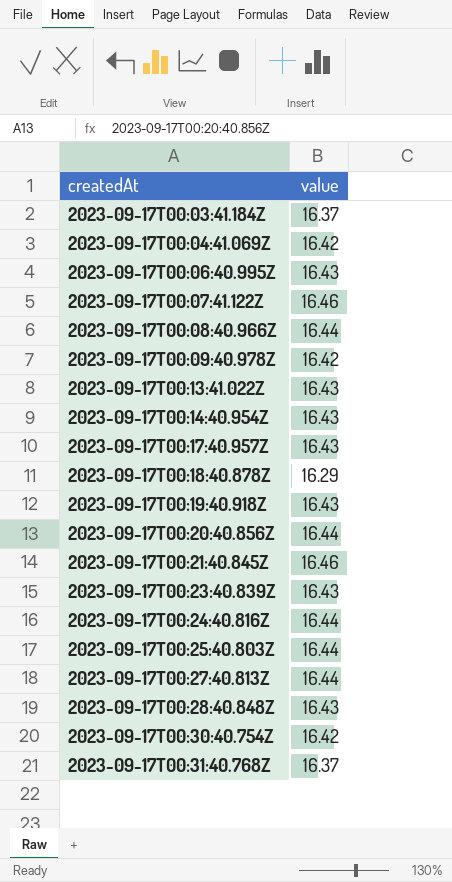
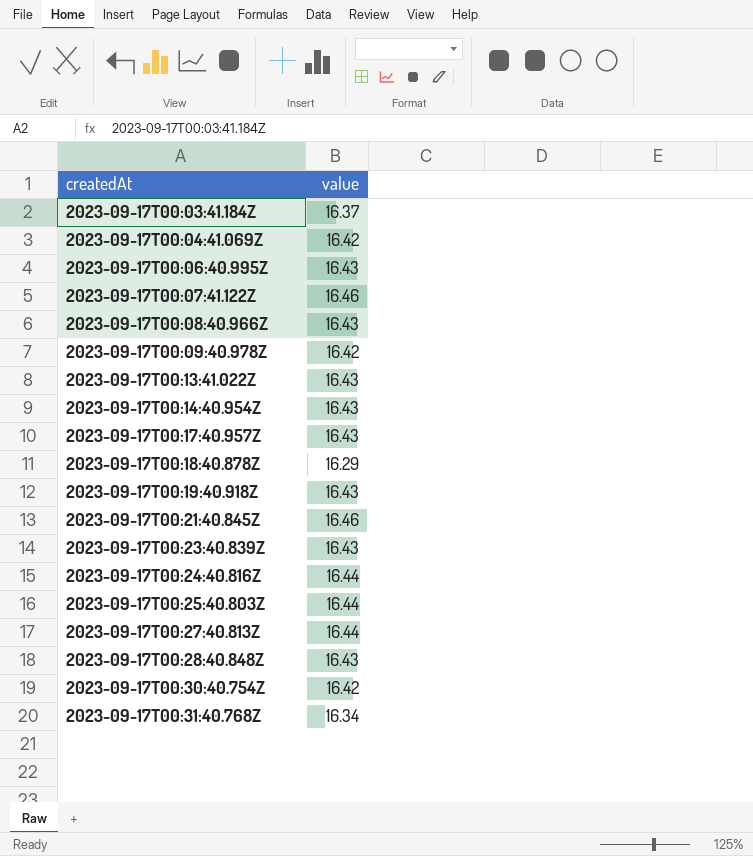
row 2023-09-17T00:20:40.856Z: 16.44 -> none
2023-09-17T00:08:40.966Z | value: 16.44 -> 16.43
2023-09-17T00:31:40.768Z | value: 16.37 -> 16.34

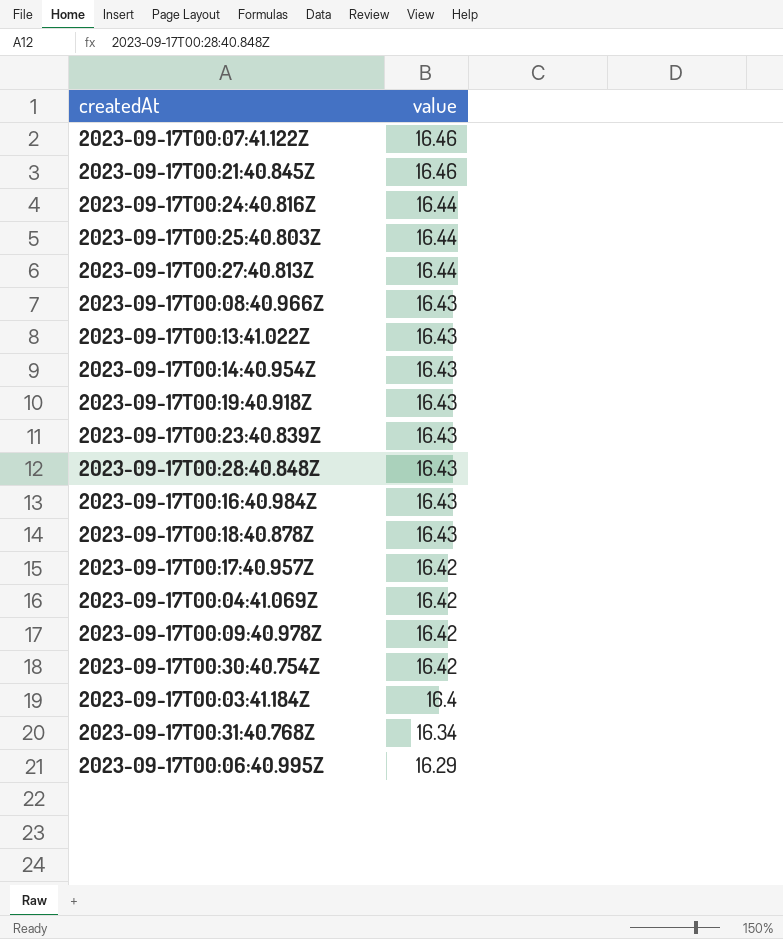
row order: createdAt ascending -> value descending
row 2023-09-17T00:16:40.984Z: none -> 16.43
2023-09-17T00:18:40.878Z | value: 16.29 -> 16.43
2023-09-17T00:17:40.957Z | value: 16.43 -> 16.42
2023-09-17T00:03:41.184Z | value: 16.37 -> 16.4
2023-09-17T00:06:40.995Z | value: 16.43 -> 16.29

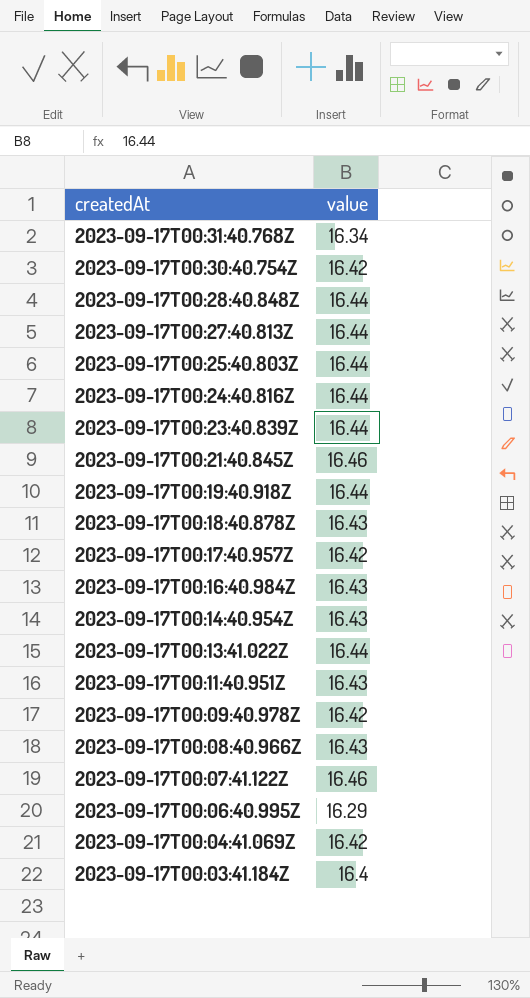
row order: value descending -> createdAt descending
2023-09-17T00:28:40.848Z | value: 16.43 -> 16.44
2023-09-17T00:23:40.839Z | value: 16.43 -> 16.44
2023-09-17T00:19:40.918Z | value: 16.43 -> 16.44
2023-09-17T00:13:41.022Z | value: 16.43 -> 16.44
row 2023-09-17T00:11:40.951Z: none -> 16.43

